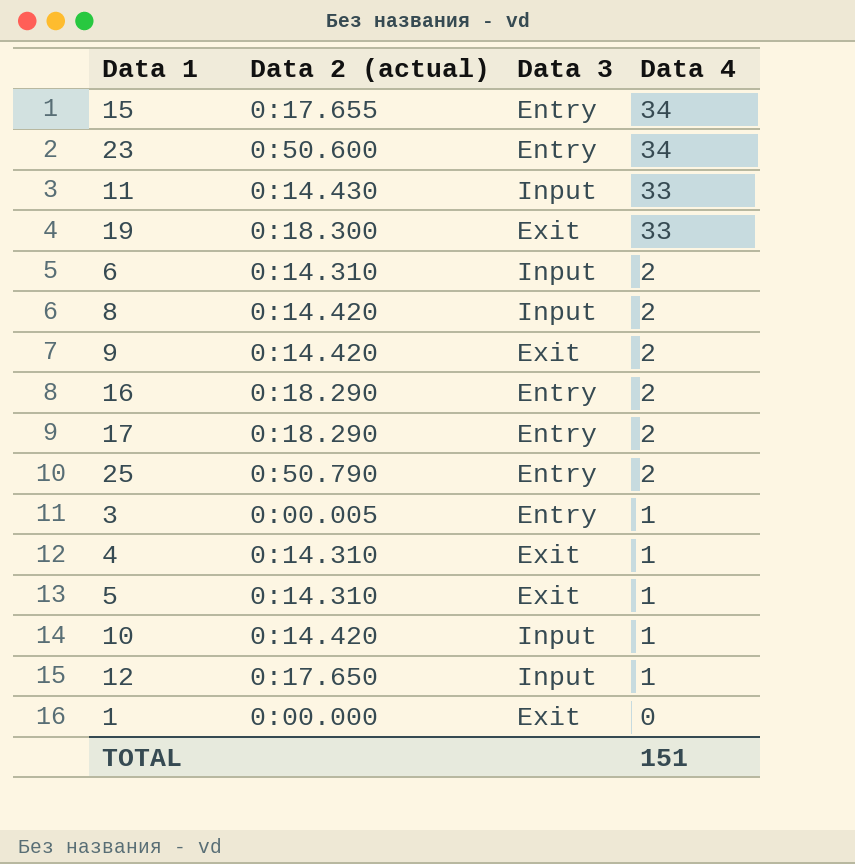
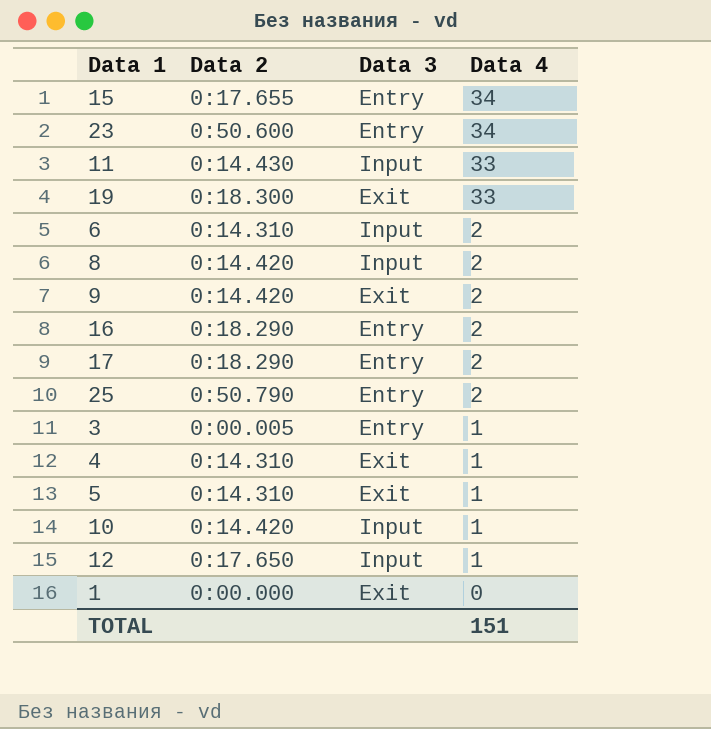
column name: Data 2 (actual) -> Data 2

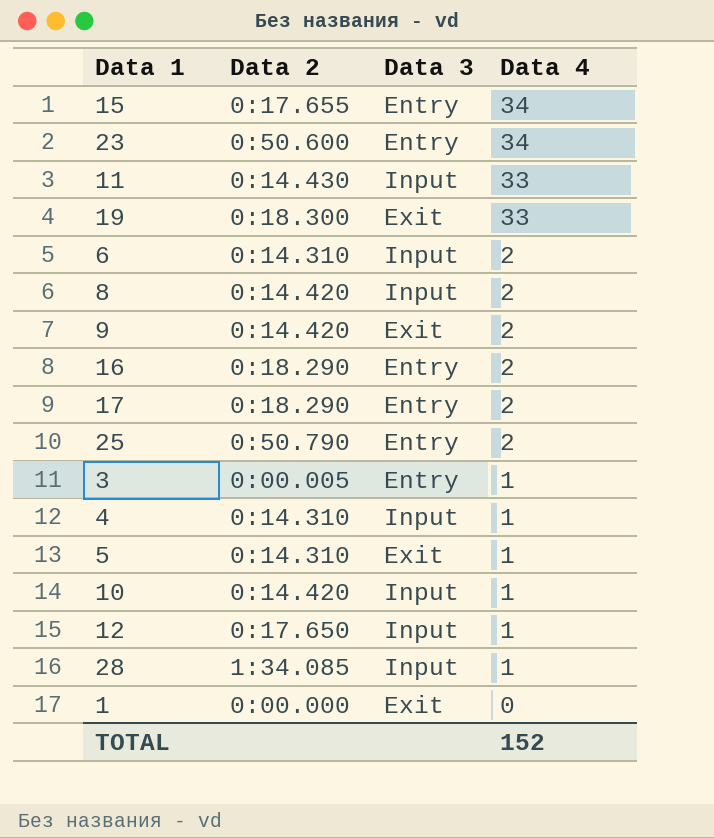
4 | Data 3: Exit -> Input
row 28: none -> 1:34.085 | Input | 1
TOTAL | Data 4: 151 -> 152

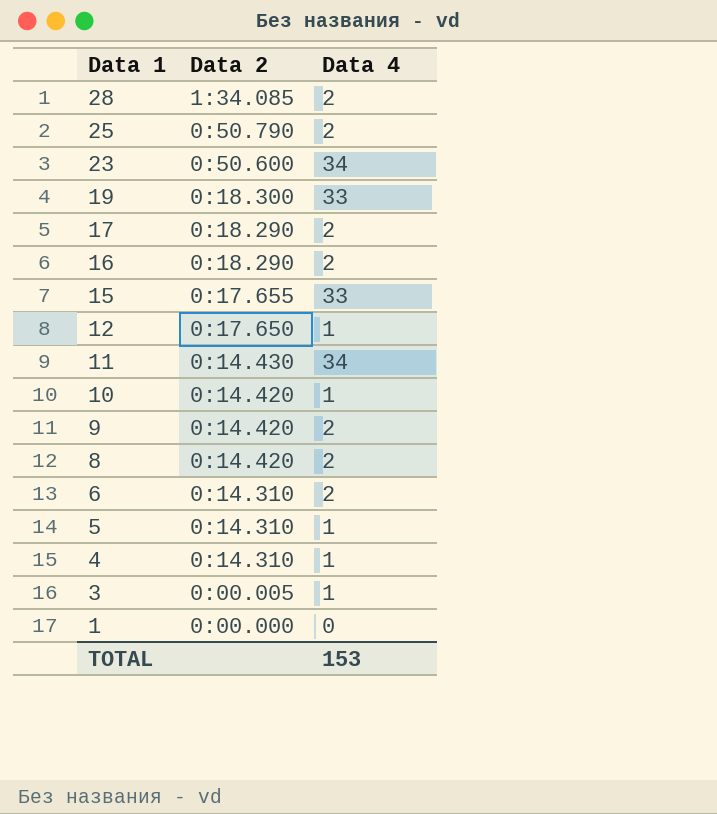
row order: Data 4 descending -> Data 1 descending
column Data 3 | position: 3 -> none
28 | Data 4: 1 -> 2
15 | Data 4: 34 -> 33
11 | Data 4: 33 -> 34
TOTAL | Data 4: 152 -> 153

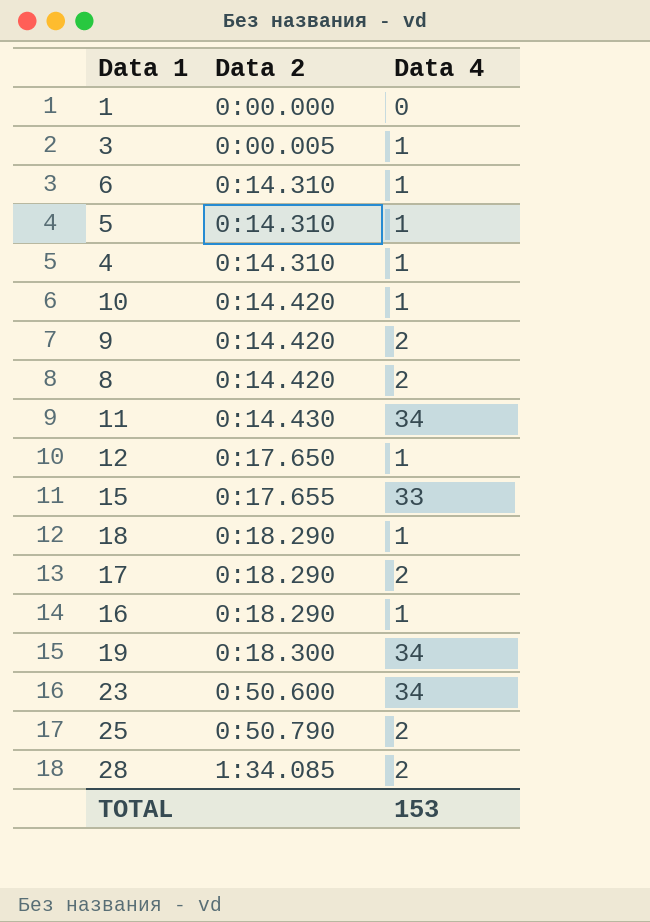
row order: Data 1 descending -> Data 2 ascending
6 | Data 4: 2 -> 1
row 18: none -> 0:18.290 | 1
16 | Data 4: 2 -> 1
19 | Data 4: 33 -> 34

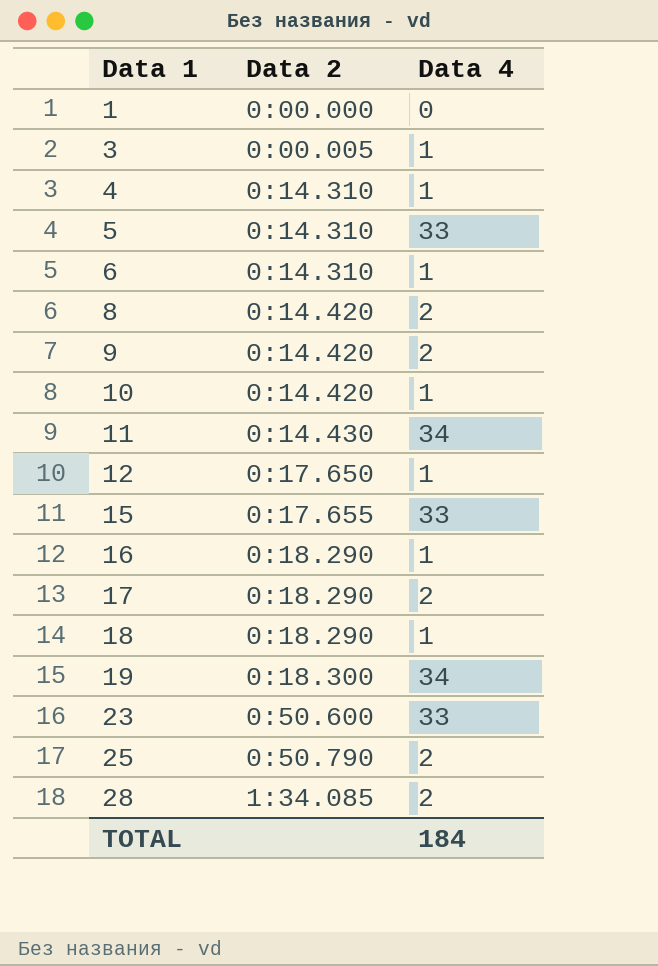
row order: Data 2 ascending -> Data 1 ascending
5 | Data 4: 1 -> 33
23 | Data 4: 34 -> 33
TOTAL | Data 4: 153 -> 184

